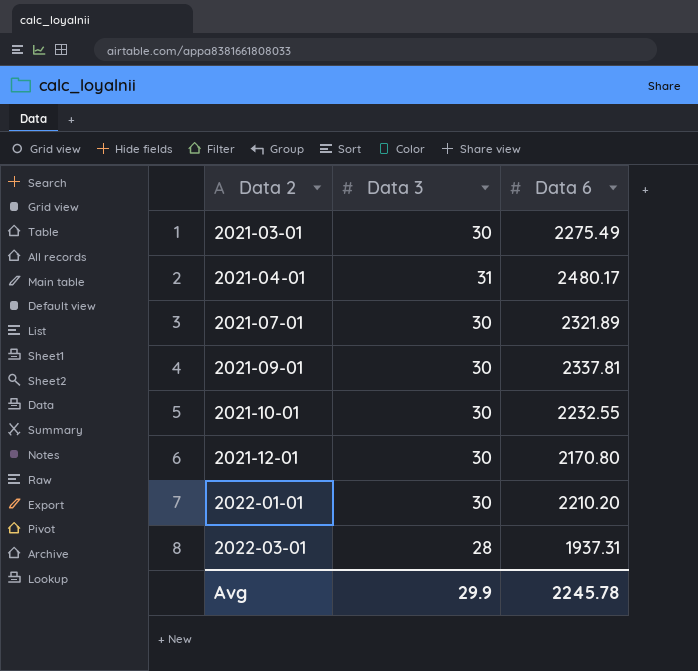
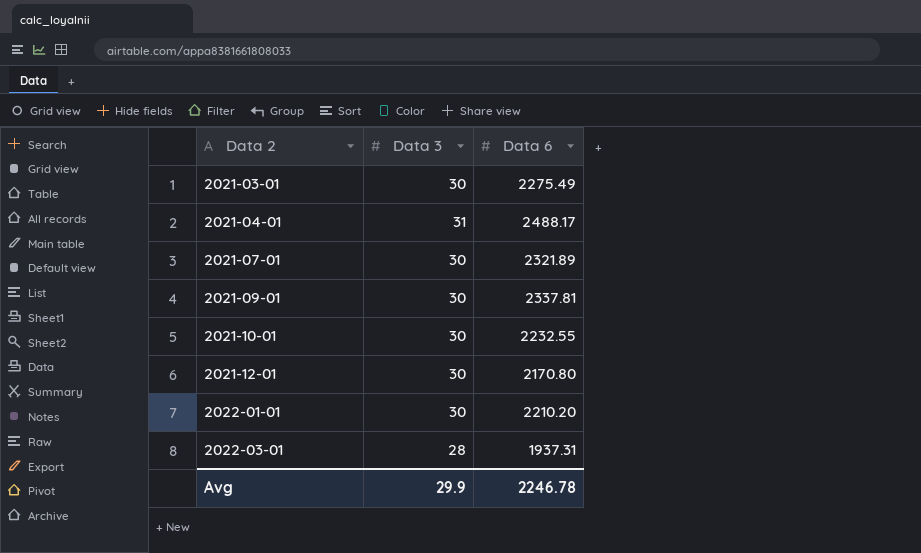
2021-04-01 | Data 6: 2480.17 -> 2488.17
Avg | Data 6: 2245.78 -> 2246.78

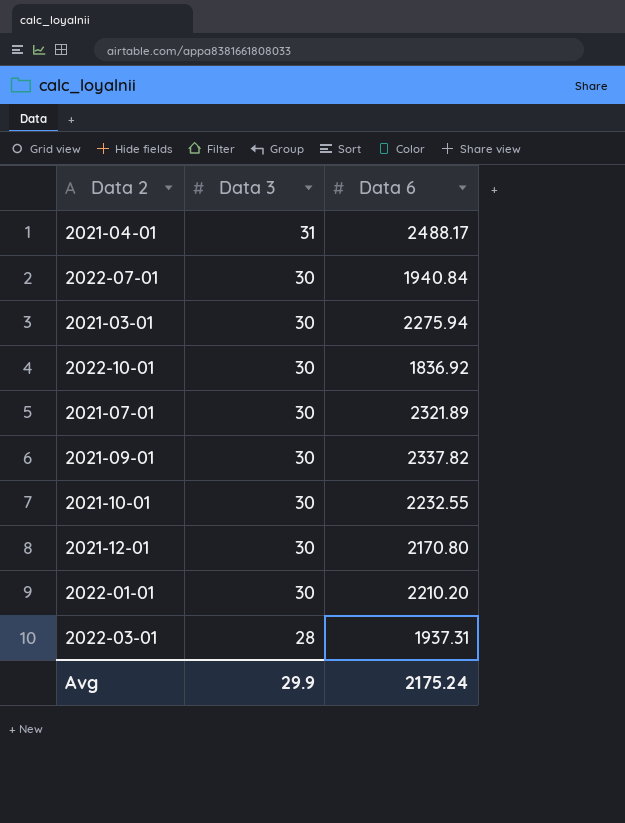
row order: Data 2 ascending -> Data 3 descending
row 2022-07-01: none -> 30 | 1940.84
2021-03-01 | Data 6: 2275.49 -> 2275.94
row 2022-10-01: none -> 30 | 1836.92
2021-09-01 | Data 6: 2337.81 -> 2337.82
Avg | Data 6: 2246.78 -> 2175.24

